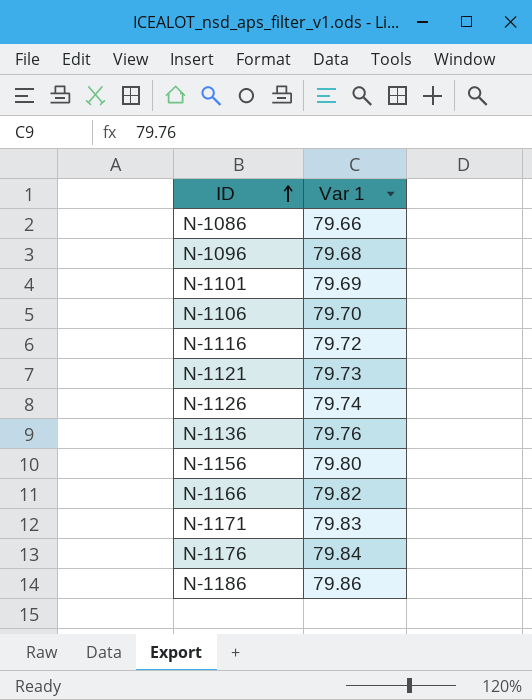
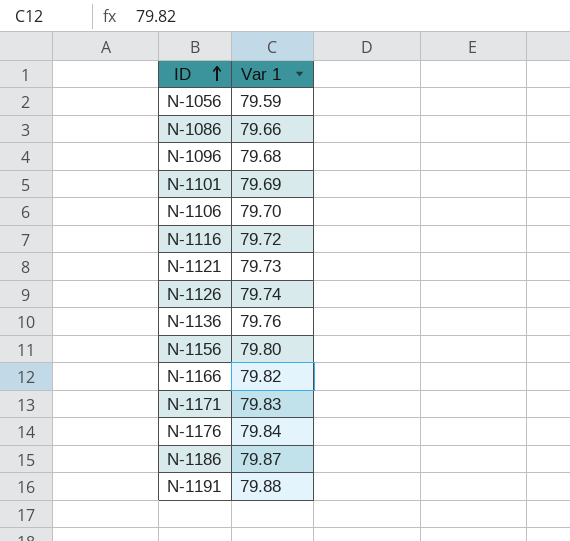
row N-1056: none -> 79.59
N-1186 | Var 1: 79.86 -> 79.87
row N-1191: none -> 79.88

